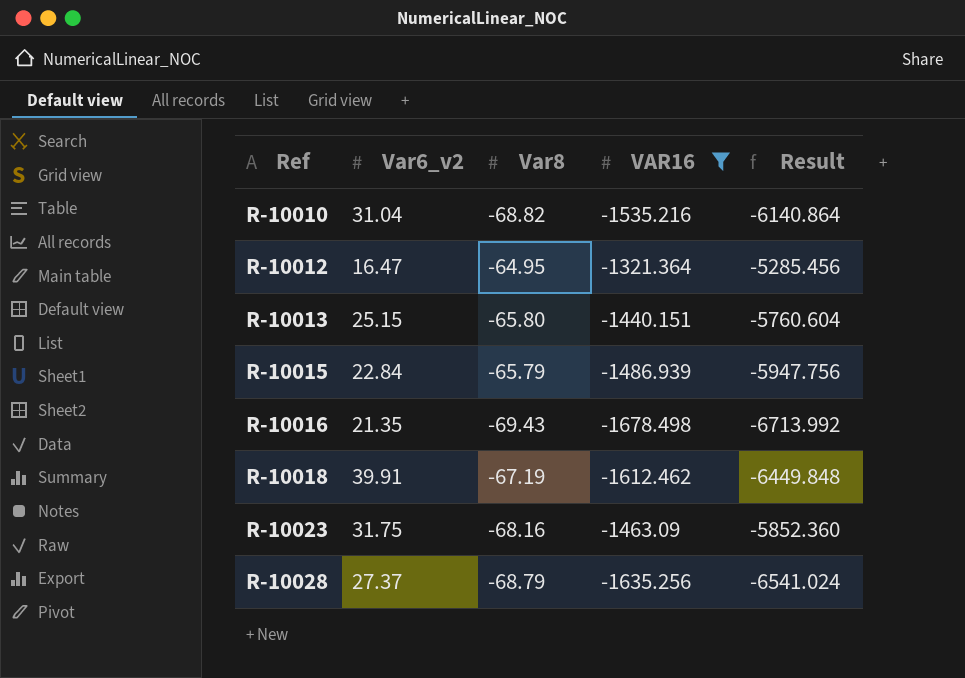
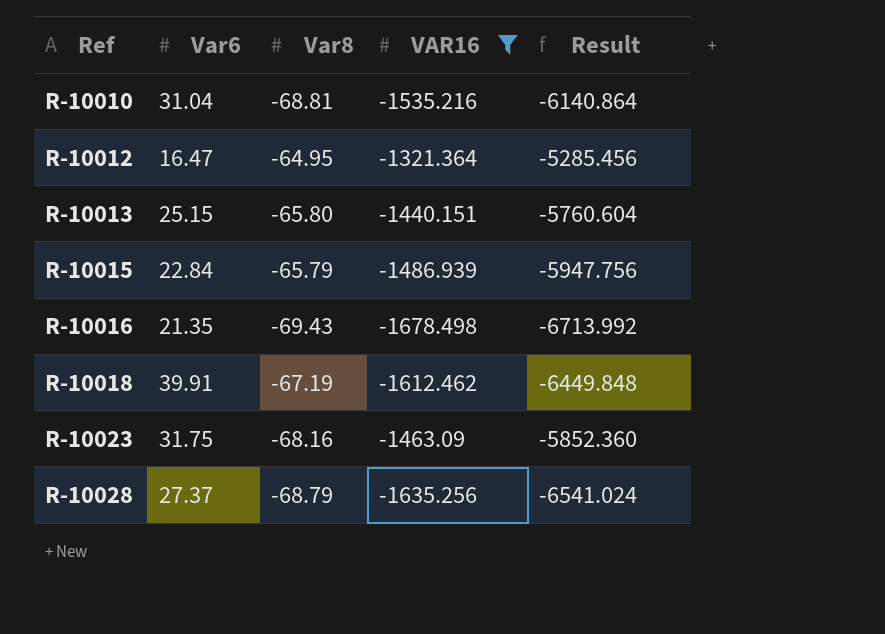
column name: Var6_v2 -> Var6
R-10010 | Var8: -68.82 -> -68.81

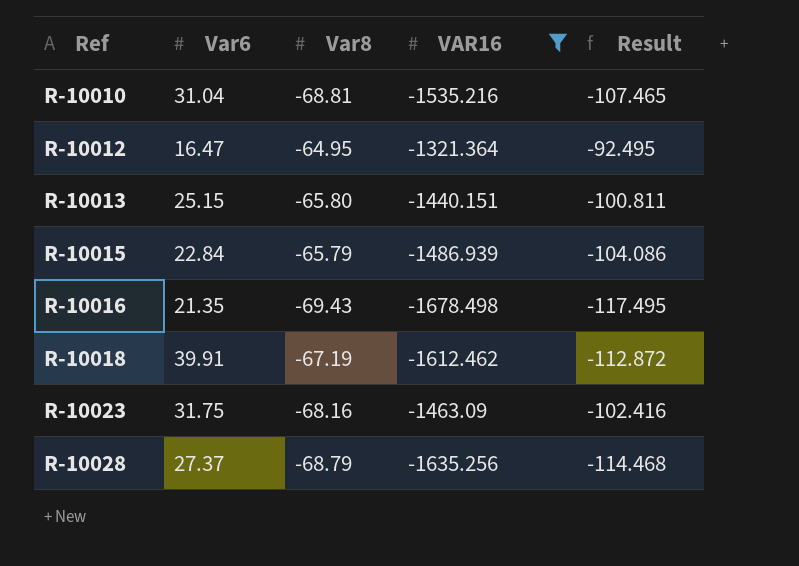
column Result | formula: [VAR16] * 4 -> [VAR16] * 0.07

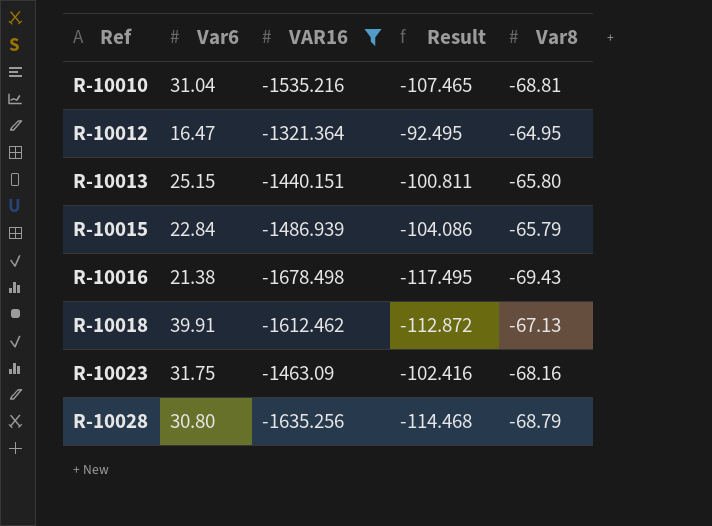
column Var8 | position: 3 -> 5
R-10016 | Var6: 21.35 -> 21.38
R-10018 | Var8: -67.19 -> -67.13
R-10028 | Var6: 27.37 -> 30.80

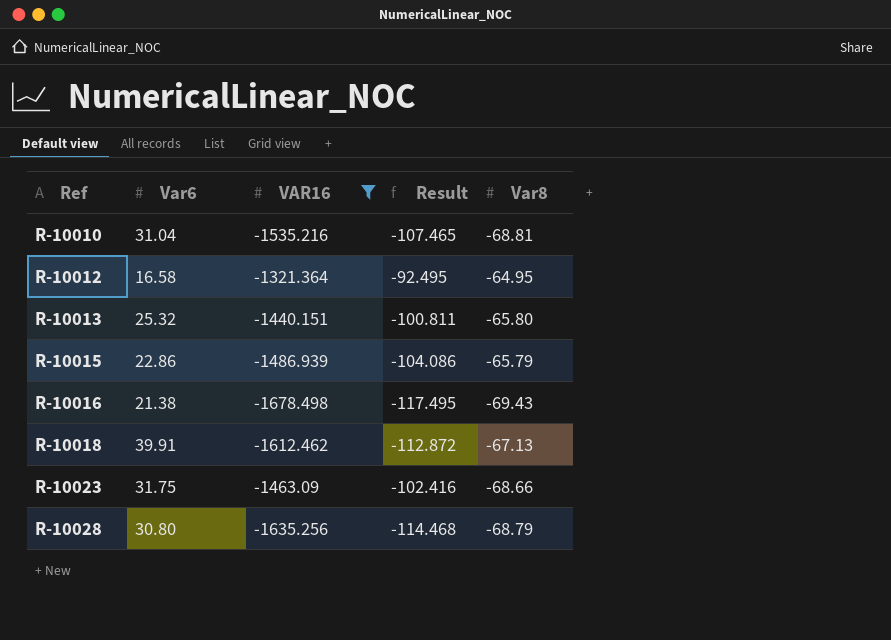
R-10012 | Var6: 16.47 -> 16.58
R-10013 | Var6: 25.15 -> 25.32
R-10015 | Var6: 22.84 -> 22.86
R-10023 | Var8: -68.16 -> -68.66

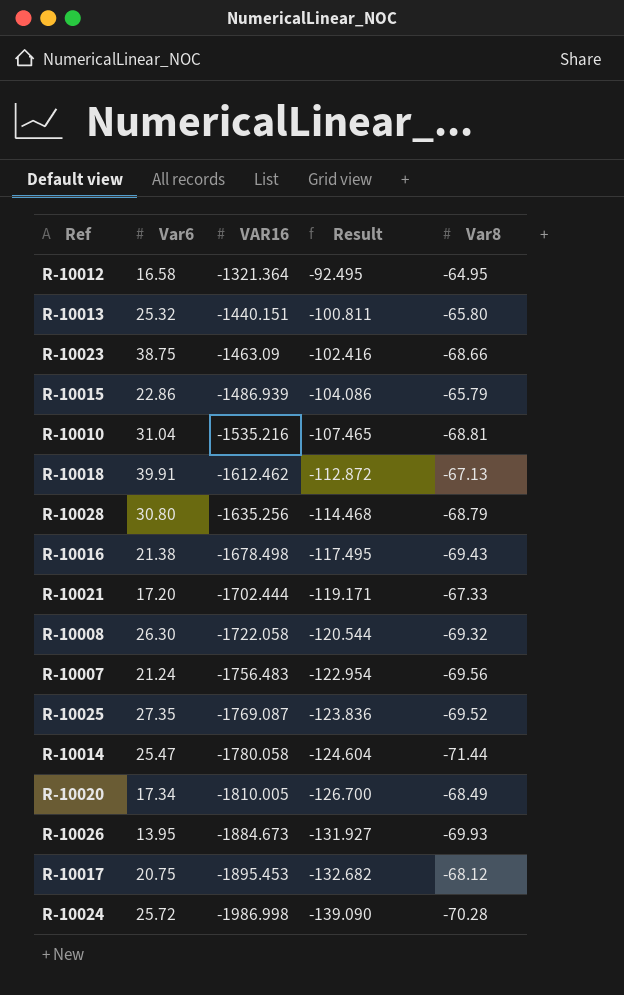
filter: VAR16 >= -1678.498 -> none
row order: Ref ascending -> VAR16 descending
R-10023 | Var6: 31.75 -> 38.75

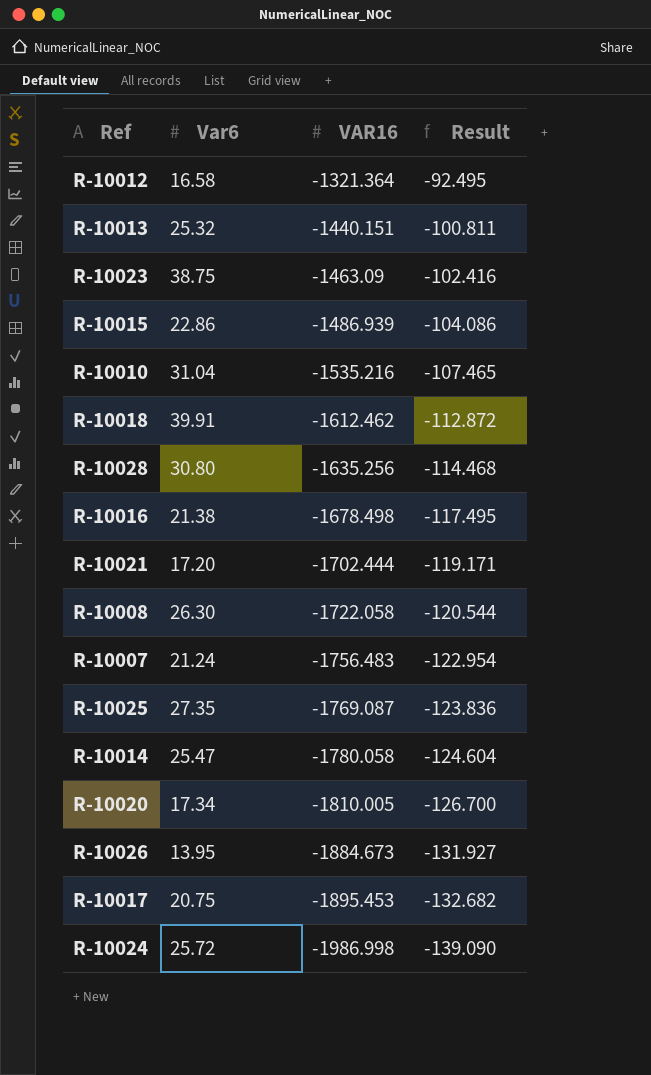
column Var8 | position: 5 -> none

